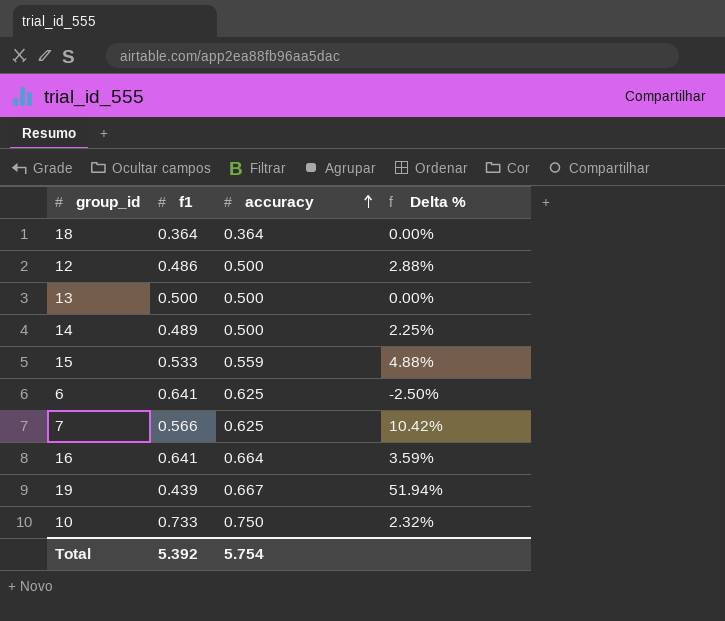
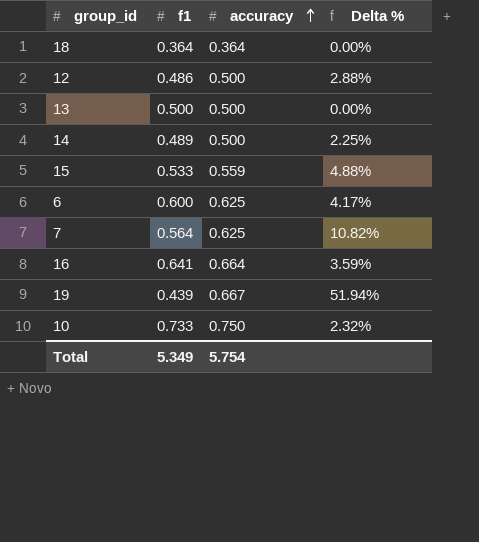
6 | f1: 0.641 -> 0.600
6 | Delta %: -2.50% -> 4.17%
7 | f1: 0.566 -> 0.564
7 | Delta %: 10.42% -> 10.82%
Total | f1: 5.392 -> 5.349

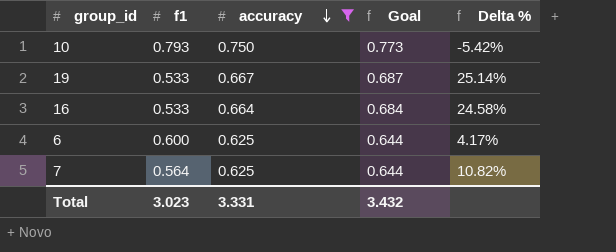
filter: none -> accuracy >= 0.625
row order: accuracy ascending -> accuracy descending
column Goal | formula: none -> [accuracy] * 1.03
10 | f1: 0.733 -> 0.793
10 | Delta %: 2.32% -> -5.42%
19 | f1: 0.439 -> 0.533
19 | Delta %: 51.94% -> 25.14%
16 | f1: 0.641 -> 0.533
16 | Delta %: 3.59% -> 24.58%
Total | f1: 5.349 -> 3.023
Total | accuracy: 5.754 -> 3.331

